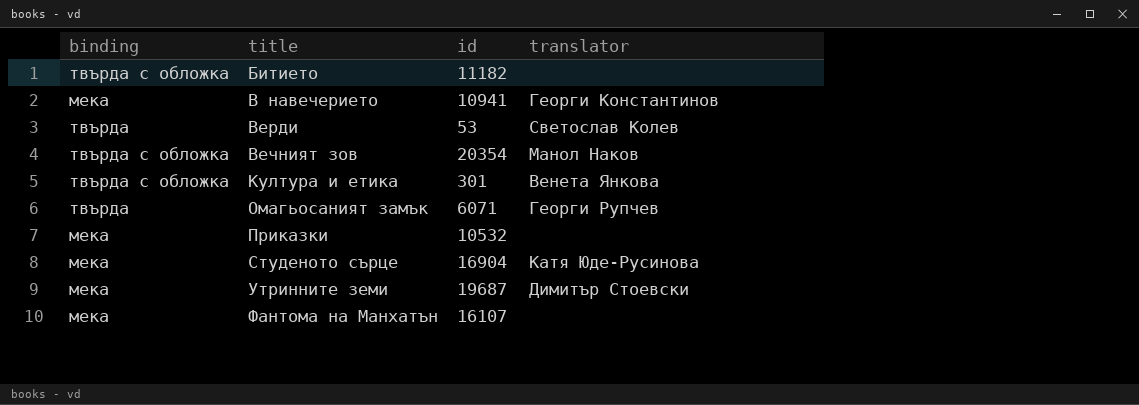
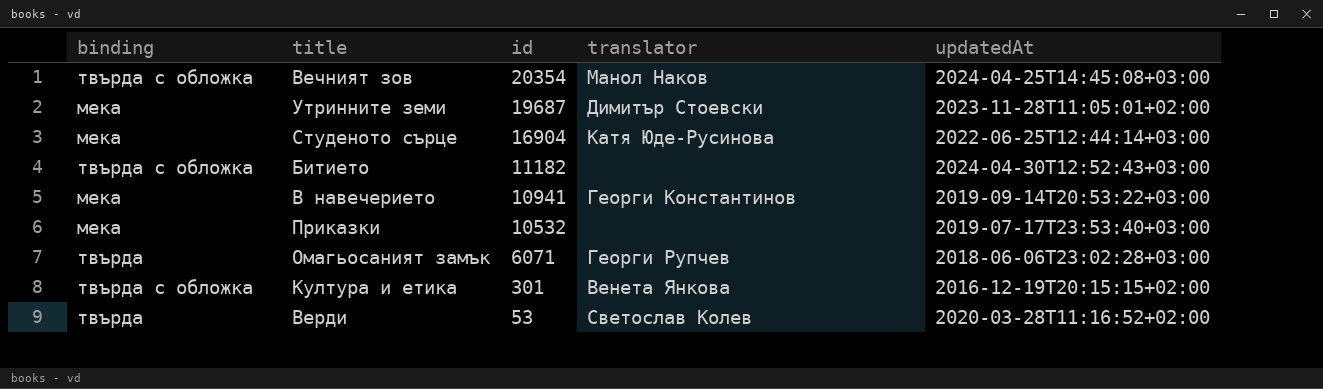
row order: title ascending -> id descending
column updatedAt | position: none -> 5
row Фантома на Манхатън: мека | 16107 | none -> none

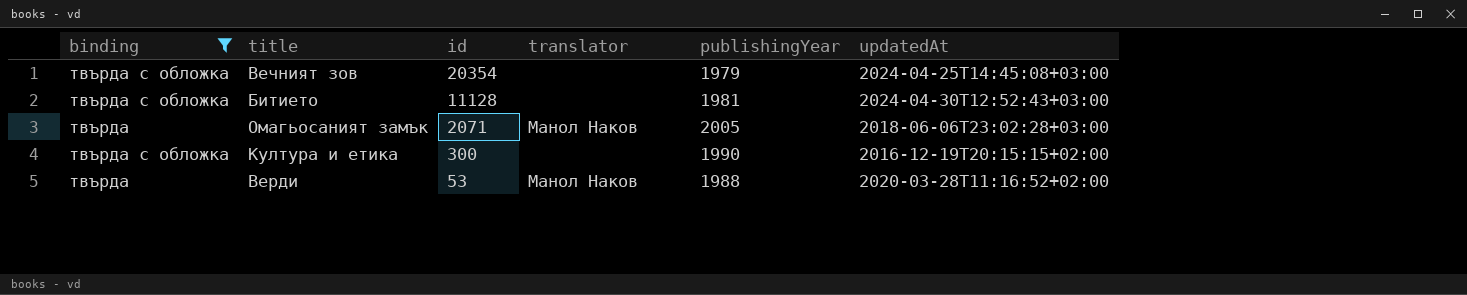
filter: none -> binding != мека
column publishingYear | position: none -> 5
Вечният зов | translator: Манол Наков -> none
Битието | id: 11182 -> 11128
Омагьосаният замък | id: 6071 -> 2071
Омагьосаният замък | translator: Георги Рупчев -> Манол Наков
Култура и етика | id: 301 -> 300
Култура и етика | translator: Венета Янкова -> none
Верди | translator: Светослав Колев -> Манол Наков

